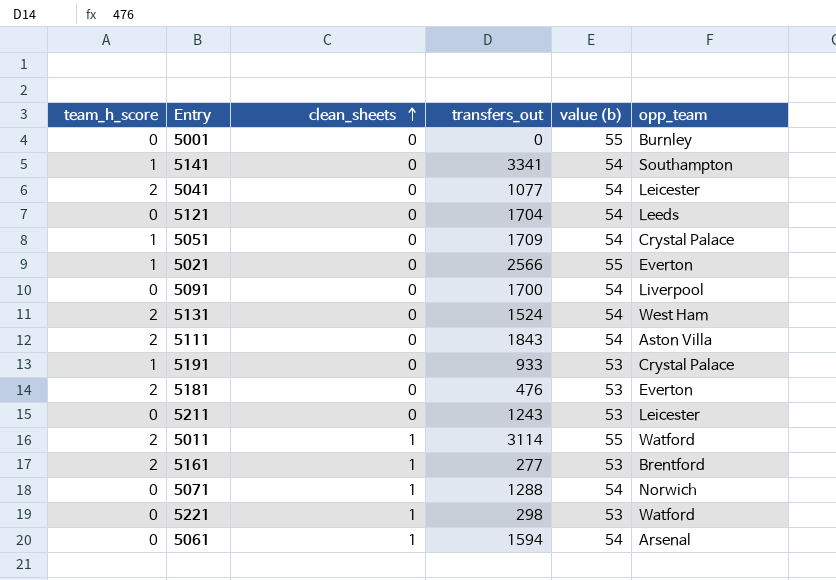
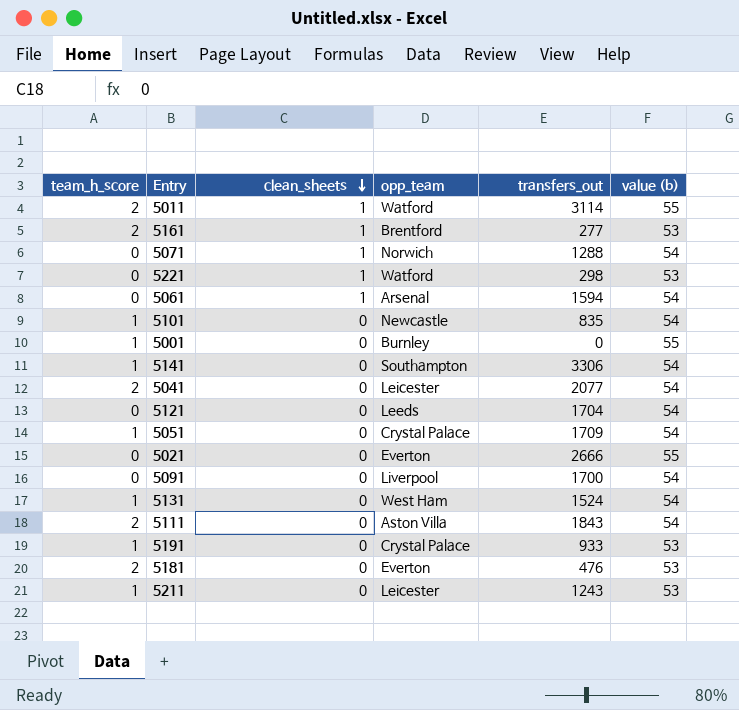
row order: clean_sheets ascending -> clean_sheets descending
column opp_team | position: 6 -> 4
row 5101: none -> 1 | 0 | Newcastle | 835 | 54
5001 | team_h_score: 0 -> 1
5141 | transfers_out: 3341 -> 3306
5041 | transfers_out: 1077 -> 2077
5021 | team_h_score: 1 -> 0
5021 | transfers_out: 2566 -> 2666
5131 | team_h_score: 2 -> 1
5211 | team_h_score: 0 -> 1

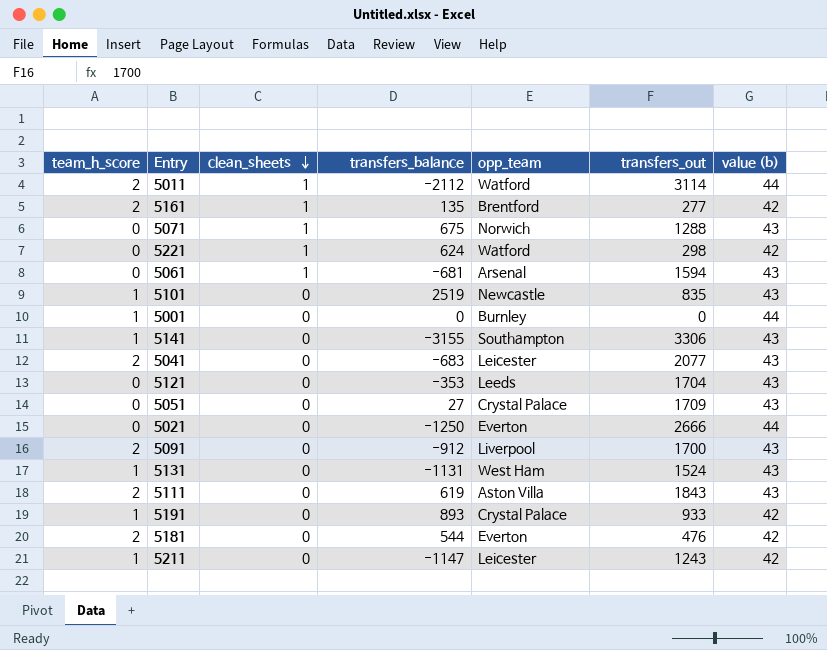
column transfers_balance | position: none -> 4
5011 | value (b): 55 -> 44
5161 | value (b): 53 -> 42
5071 | value (b): 54 -> 43
5221 | value (b): 53 -> 42
5061 | value (b): 54 -> 43
5101 | value (b): 54 -> 43
5001 | value (b): 55 -> 44
5141 | value (b): 54 -> 43
5041 | value (b): 54 -> 43
5121 | value (b): 54 -> 43
5051 | team_h_score: 1 -> 0
5051 | value (b): 54 -> 43
5021 | value (b): 55 -> 44
5091 | team_h_score: 0 -> 2
5091 | value (b): 54 -> 43
5131 | value (b): 54 -> 43
5111 | value (b): 54 -> 43
5191 | value (b): 53 -> 42
5181 | value (b): 53 -> 42
5211 | value (b): 53 -> 42

